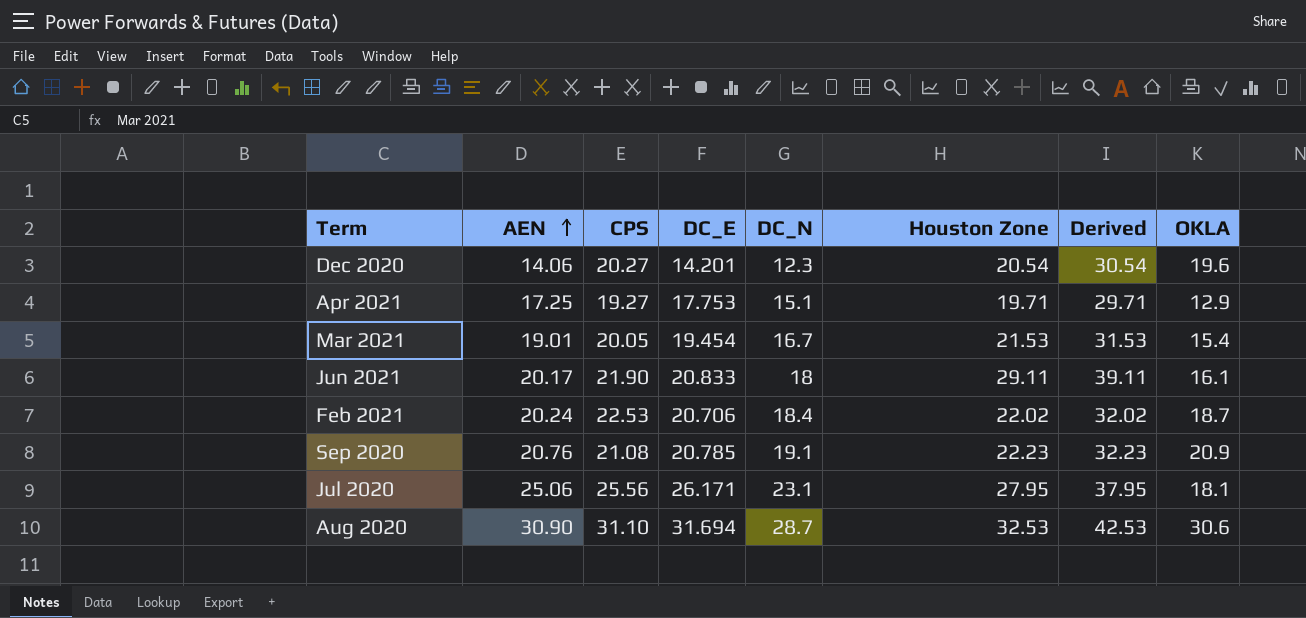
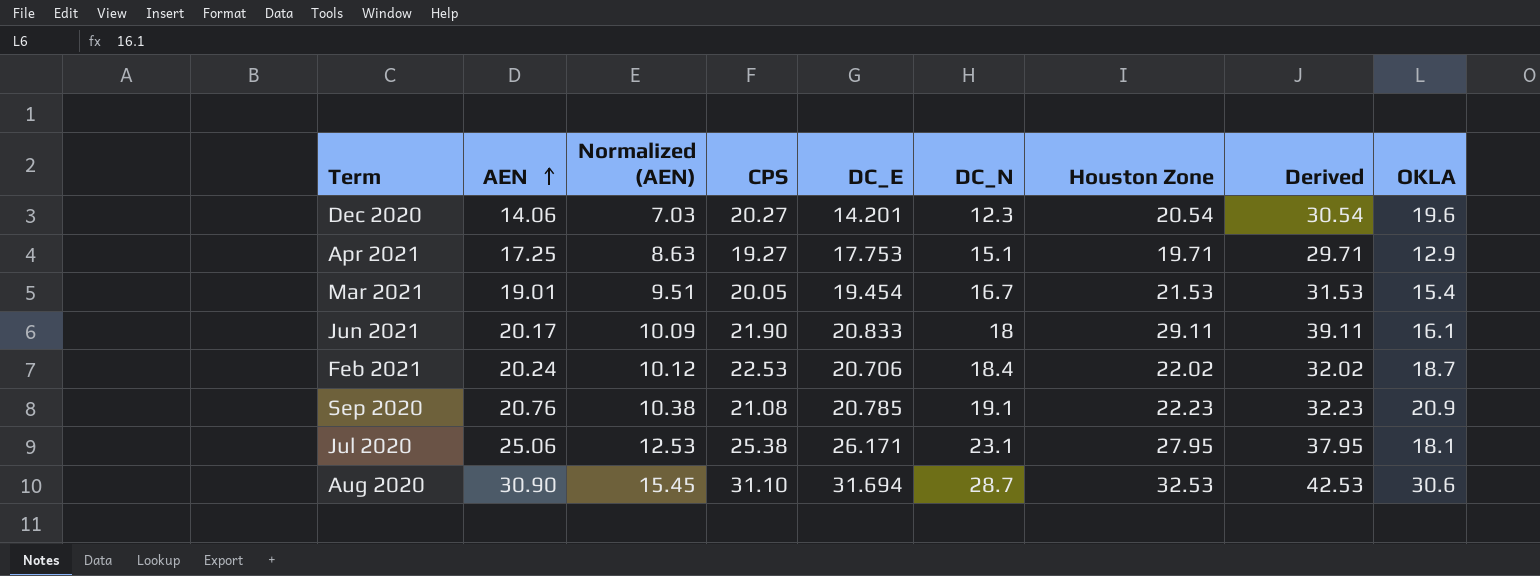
column Normalized (AEN) | formula: none -> [AEN] * 0.5
Jul 2020 | CPS: 25.56 -> 25.38

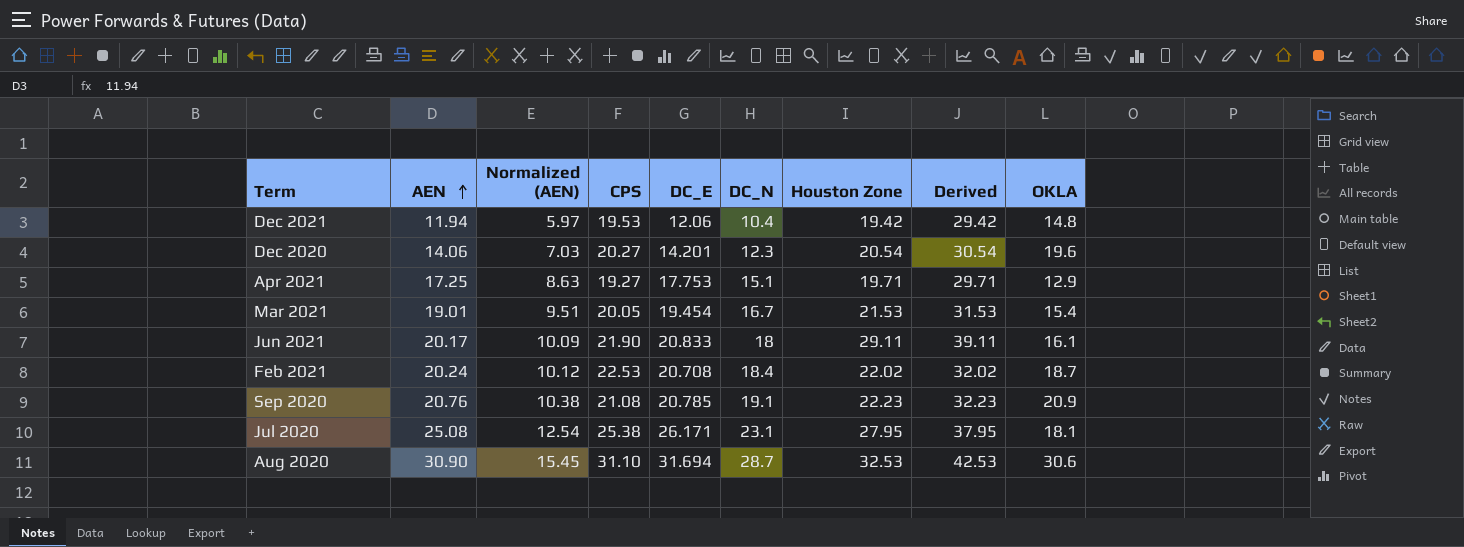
row Dec 2021: none -> 11.94 | 5.97 | 19.53 | 12.06 | 10.4 | 19.42 | 29.42 | 14.8
Feb 2021 | DC_E: 20.706 -> 20.708
Jul 2020 | AEN: 25.06 -> 25.08
Jul 2020 | Normalized (AEN): 12.53 -> 12.54

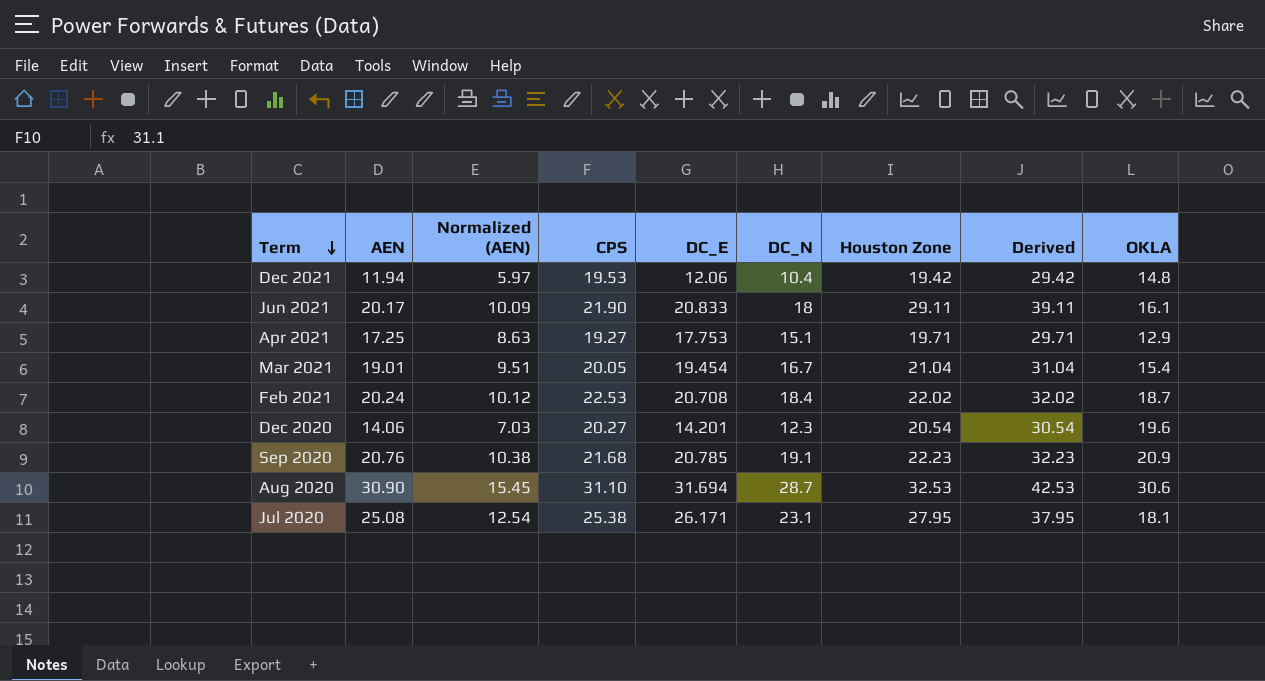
row order: AEN ascending -> Term descending
Mar 2021 | Houston Zone: 21.53 -> 21.04
Mar 2021 | Derived: 31.53 -> 31.04
Sep 2020 | CPS: 21.08 -> 21.68

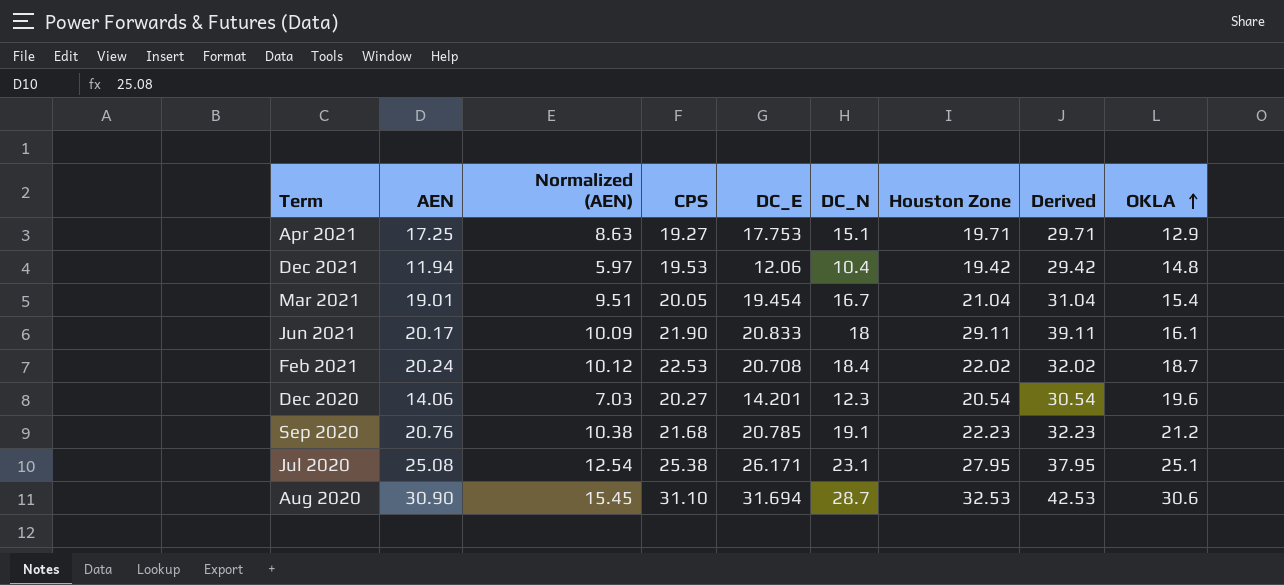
row order: Term descending -> OKLA ascending
Sep 2020 | OKLA: 20.9 -> 21.2
Jul 2020 | OKLA: 18.1 -> 25.1

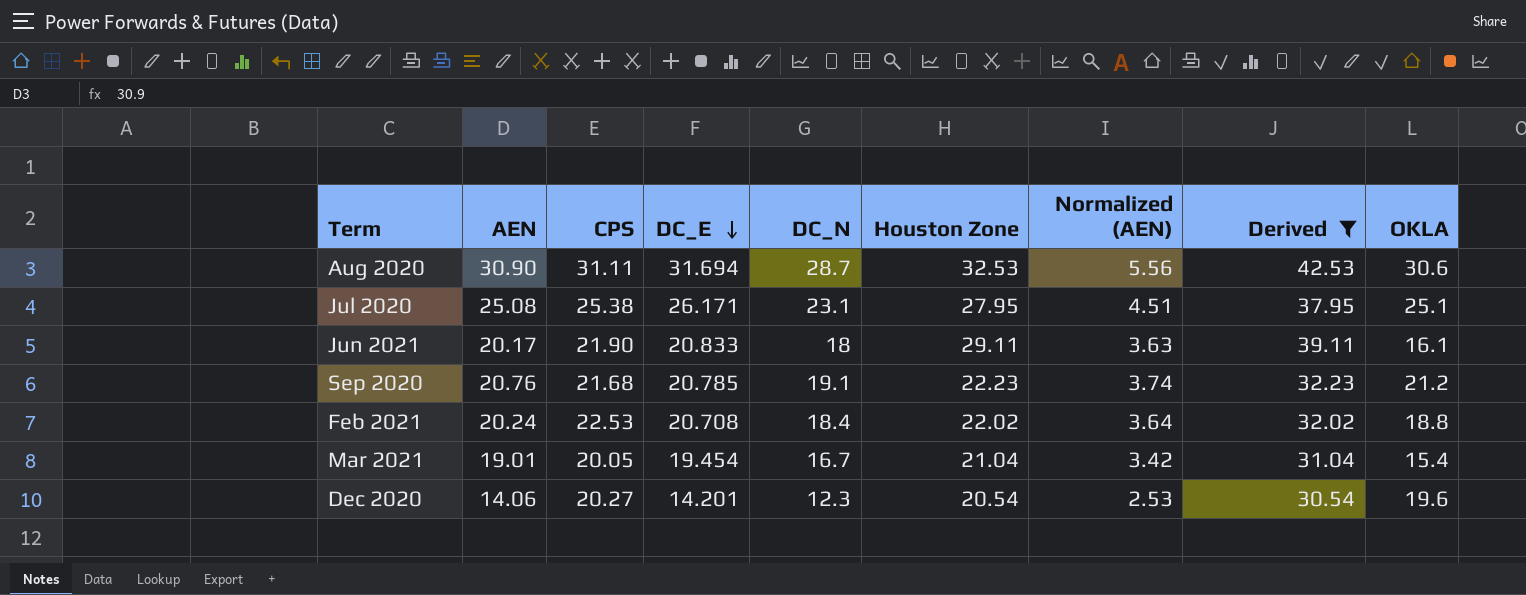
filter: none -> Derived >= 30.54
row order: OKLA ascending -> DC_E descending
column Normalized (AEN) | formula: [AEN] * 0.5 -> [AEN] * 0.18
column Normalized (AEN) | position: 3 -> 7
Aug 2020 | CPS: 31.10 -> 31.11
Feb 2021 | OKLA: 18.7 -> 18.8

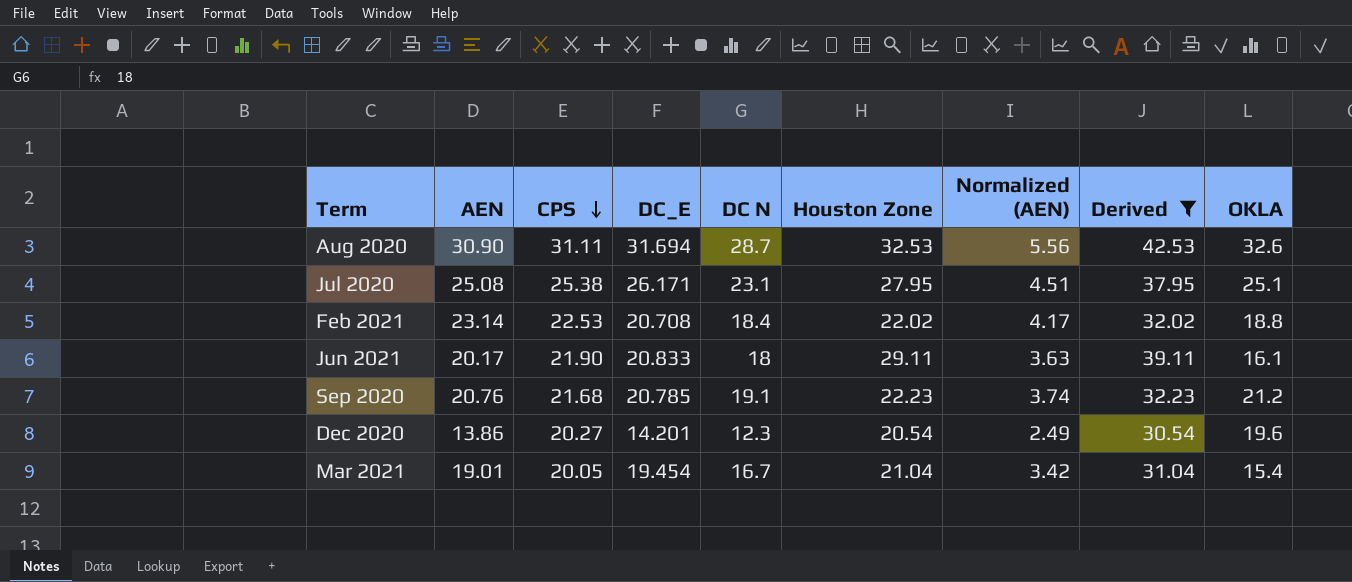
row order: DC_E descending -> CPS descending
column name: DC_N -> DC N
Aug 2020 | OKLA: 30.6 -> 32.6
Feb 2021 | AEN: 20.24 -> 23.14
Feb 2021 | Normalized (AEN): 3.64 -> 4.17
Dec 2020 | AEN: 14.06 -> 13.86
Dec 2020 | Normalized (AEN): 2.53 -> 2.49

